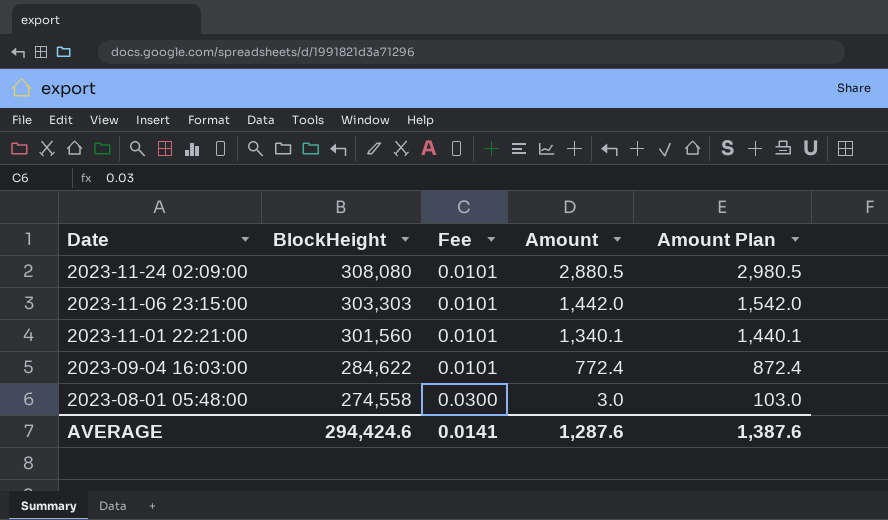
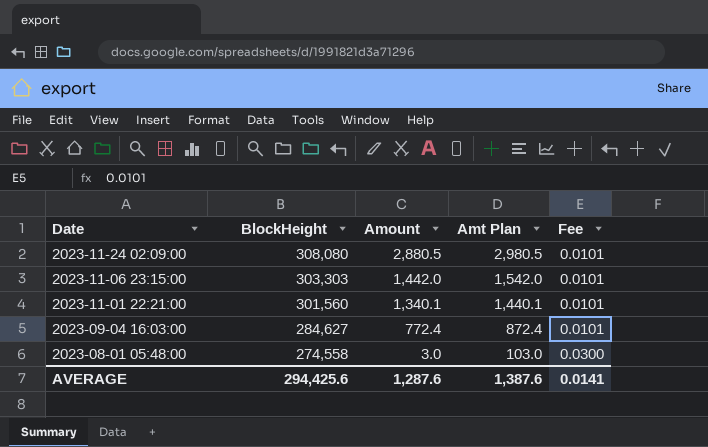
column name: Amount Plan -> Amt Plan
column Fee | position: 3 -> 5
2023-09-04 16:03:00 | BlockHeight: 284,622 -> 284,627
AVERAGE | BlockHeight: 294,424.6 -> 294,425.6

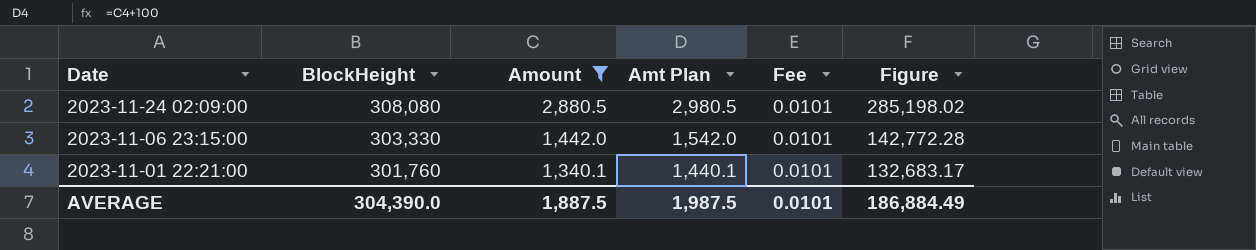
filter: none -> Amount >= 1,340.1
column Figure | formula: none -> [Amount] / [Fee]
2023-11-06 23:15:00 | BlockHeight: 303,303 -> 303,330
2023-11-01 22:21:00 | BlockHeight: 301,560 -> 301,760
AVERAGE | BlockHeight: 294,425.6 -> 304,390.0
AVERAGE | Amount: 1,287.6 -> 1,887.5
AVERAGE | Amt Plan: 1,387.6 -> 1,987.5
AVERAGE | Fee: 0.0141 -> 0.0101

